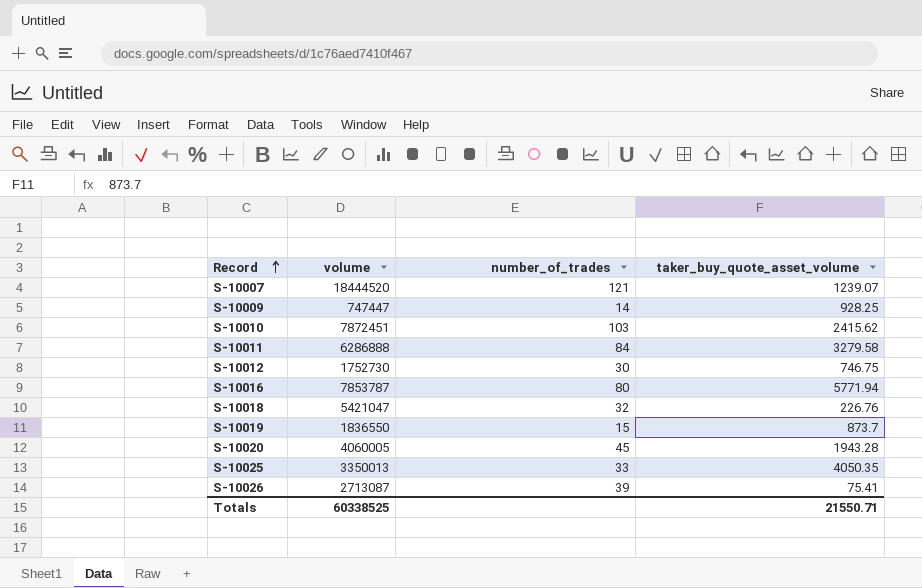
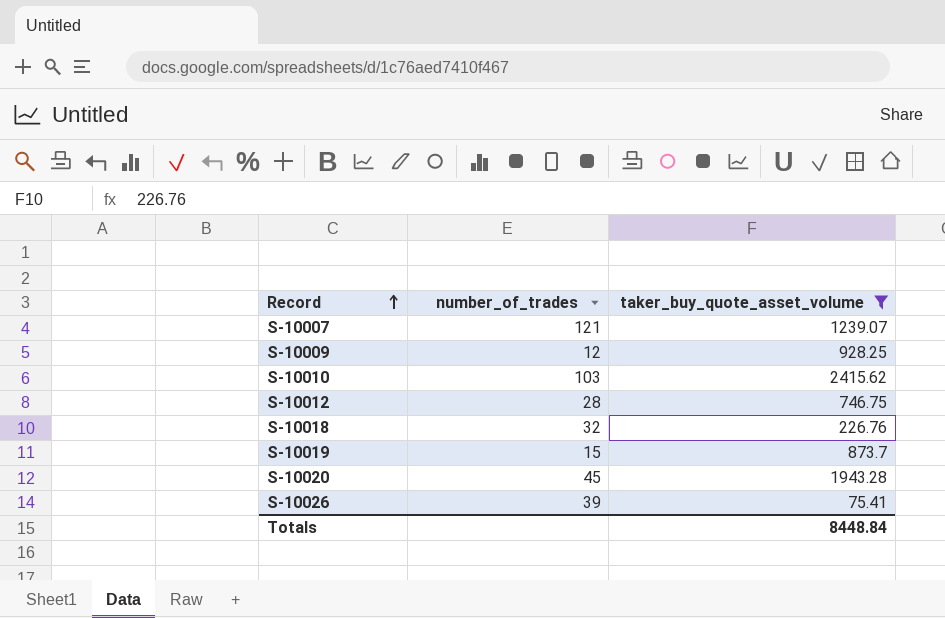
filter: none -> taker_buy_quote_asset_volume <= 2415.62
column volume | position: 2 -> none
S-10009 | number_of_trades: 14 -> 12
S-10012 | number_of_trades: 30 -> 28
Totals | taker_buy_quote_asset_volume: 21550.71 -> 8448.84

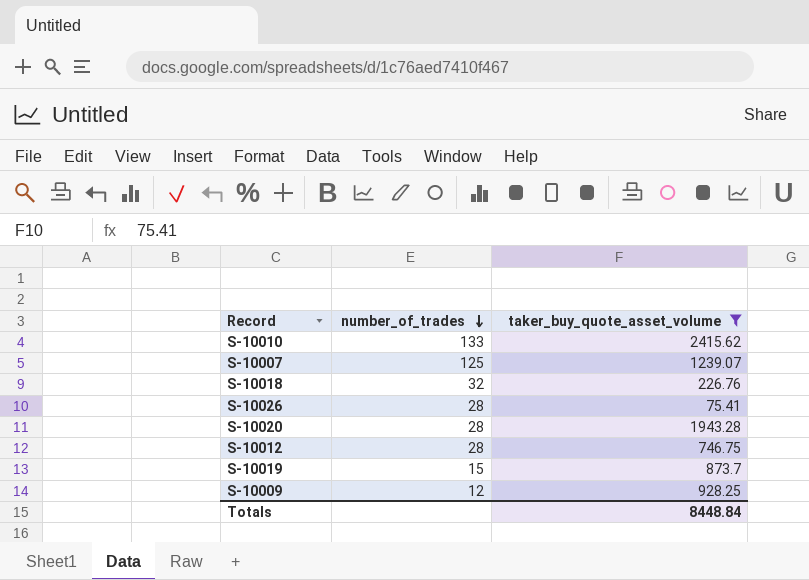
row order: Record ascending -> number_of_trades descending
S-10010 | number_of_trades: 103 -> 133
S-10007 | number_of_trades: 121 -> 125
S-10026 | number_of_trades: 39 -> 28
S-10020 | number_of_trades: 45 -> 28

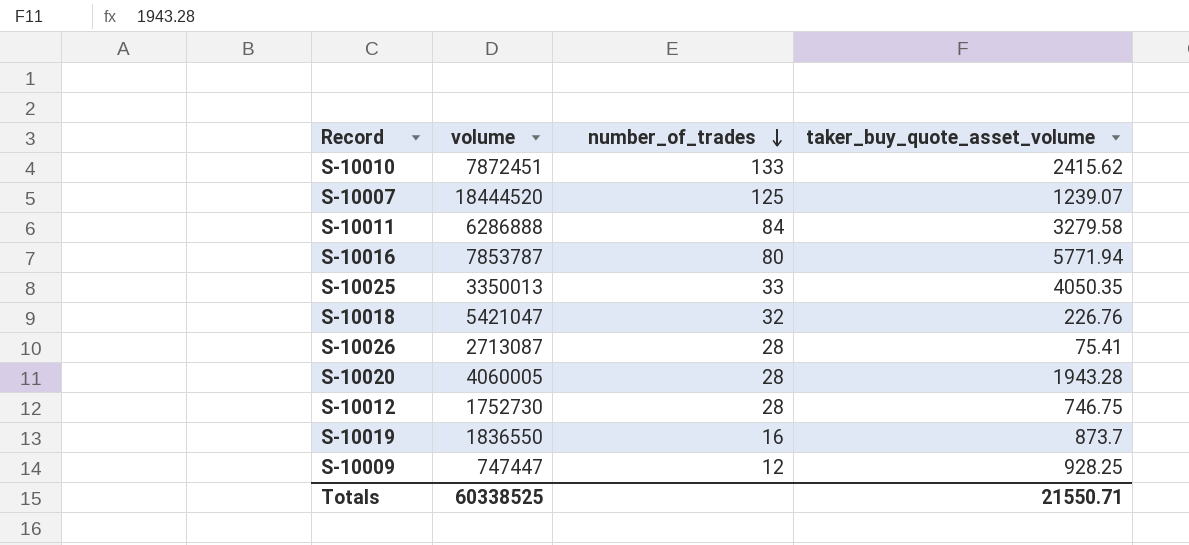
filter: taker_buy_quote_asset_volume <= 2415.62 -> none
column volume | position: none -> 2
S-10019 | number_of_trades: 15 -> 16
Totals | taker_buy_quote_asset_volume: 8448.84 -> 21550.71

